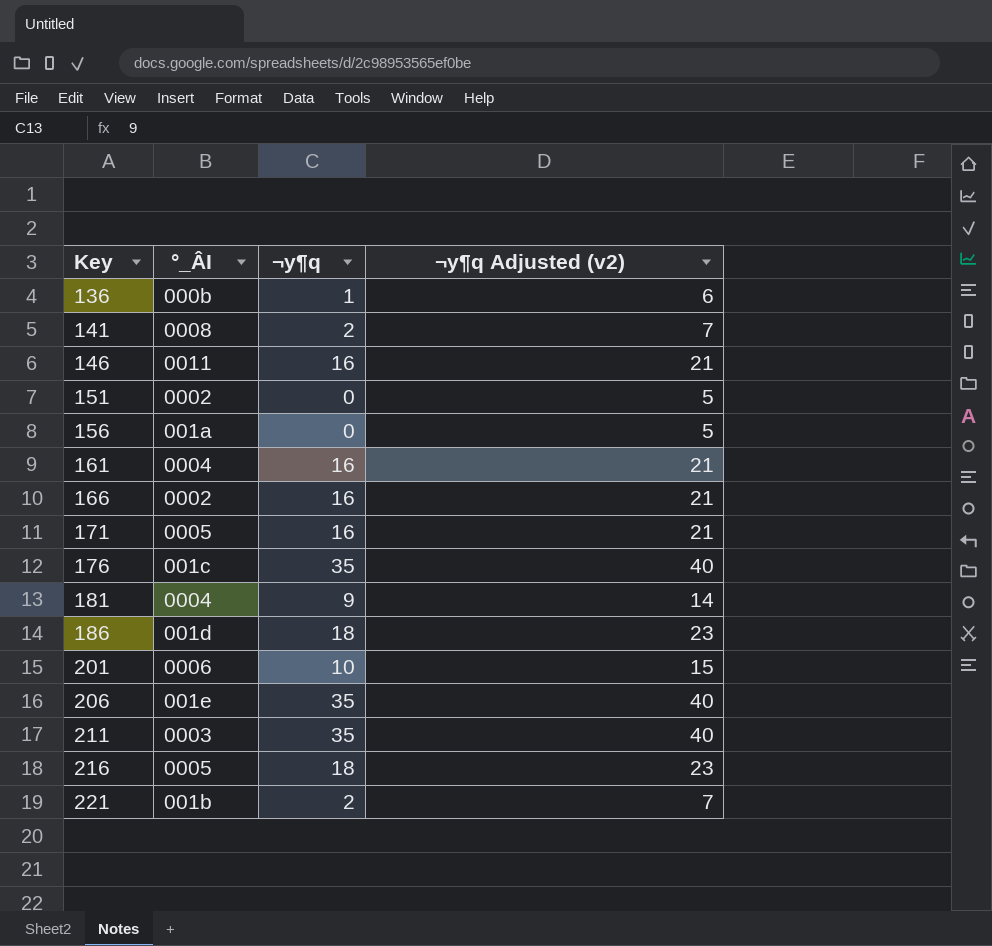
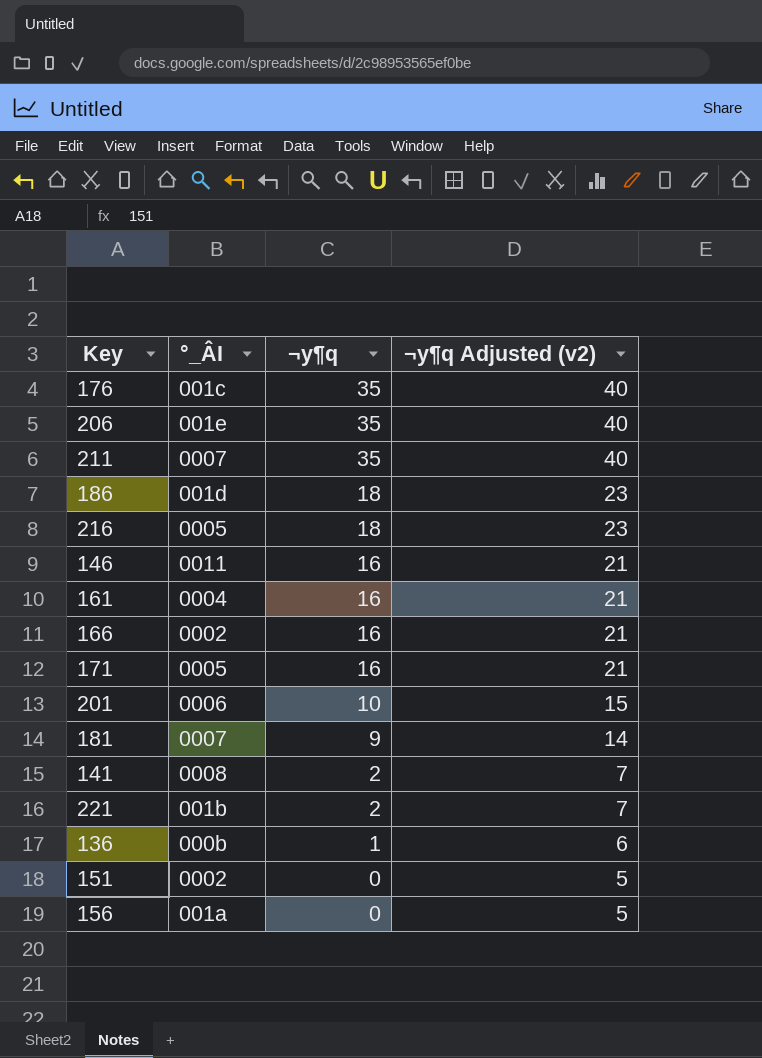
row order: Key ascending -> ¬y¶q descending
211 | °_ÂI: 0003 -> 0007
181 | °_ÂI: 0004 -> 0007

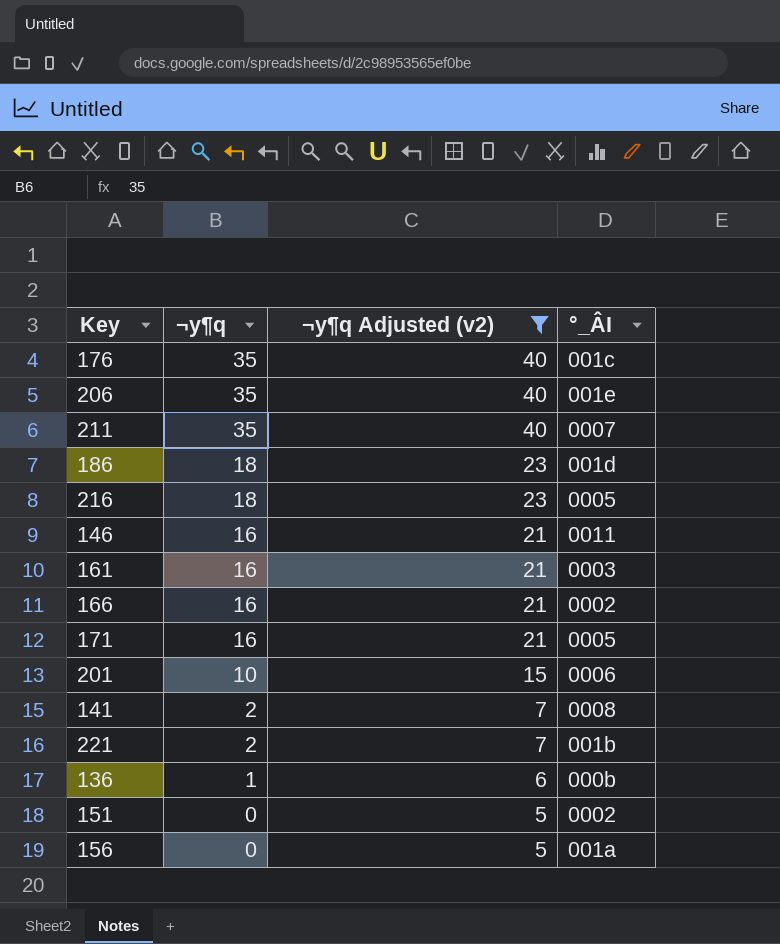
filter: none -> ¬y¶q Adjusted (v2) != 14
column °_ÂI | position: 2 -> 4
161 | °_ÂI: 0004 -> 0003

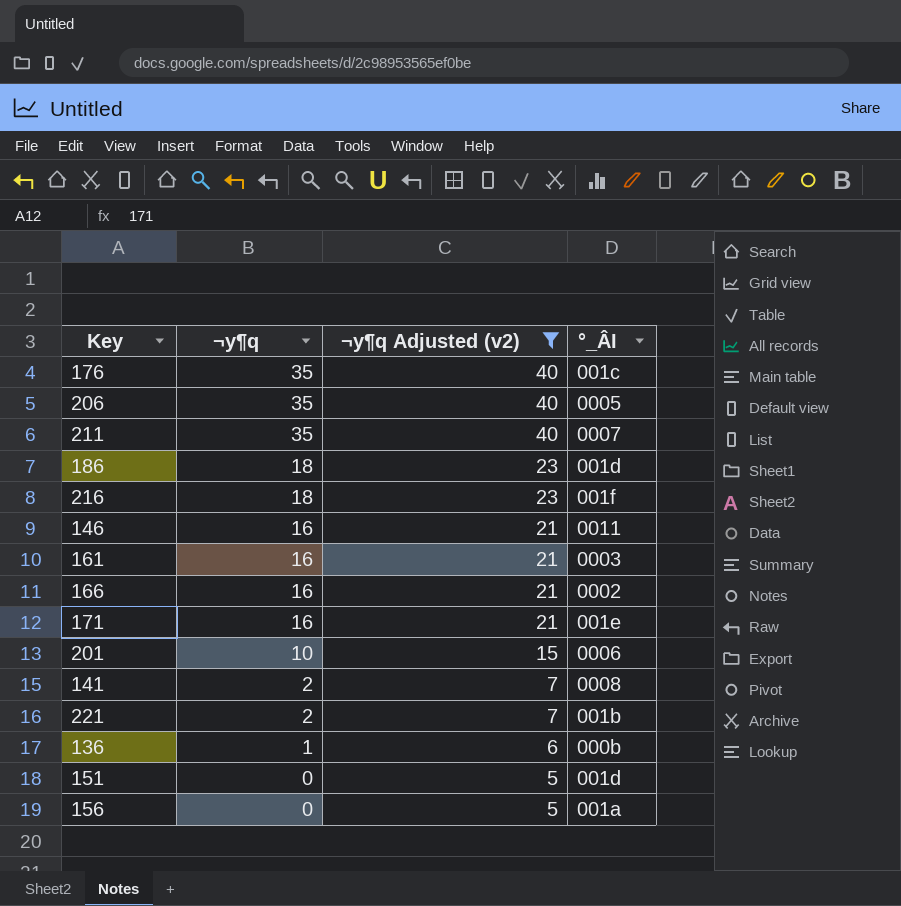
206 | °_ÂI: 001e -> 0005
216 | °_ÂI: 0005 -> 001f
171 | °_ÂI: 0005 -> 001e
151 | °_ÂI: 0002 -> 001d

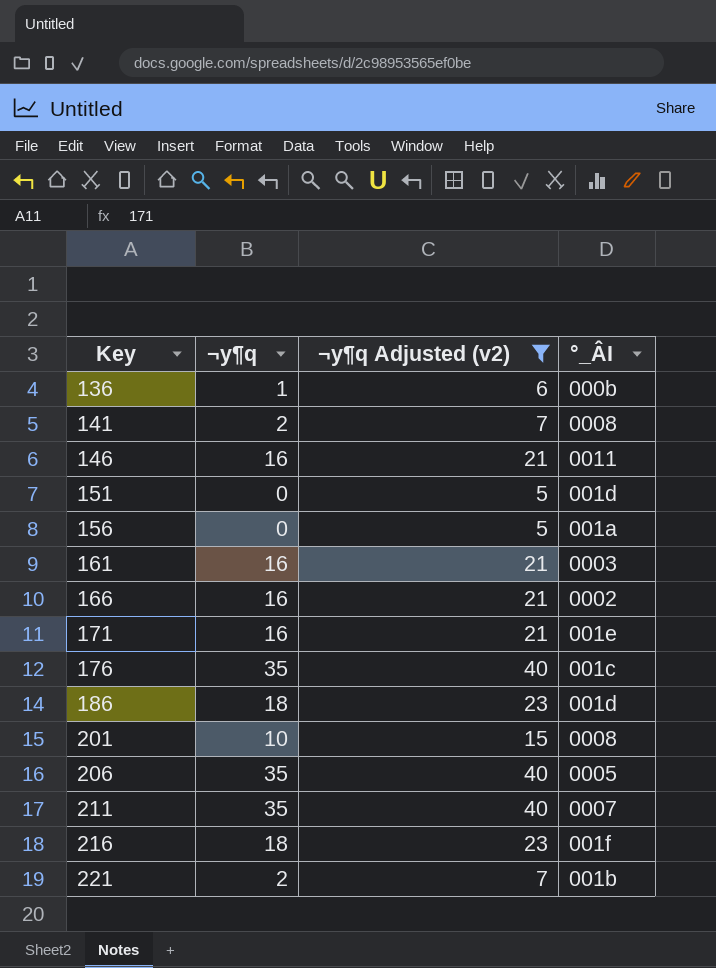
row order: ¬y¶q descending -> Key ascending
201 | °_ÂI: 0006 -> 0008

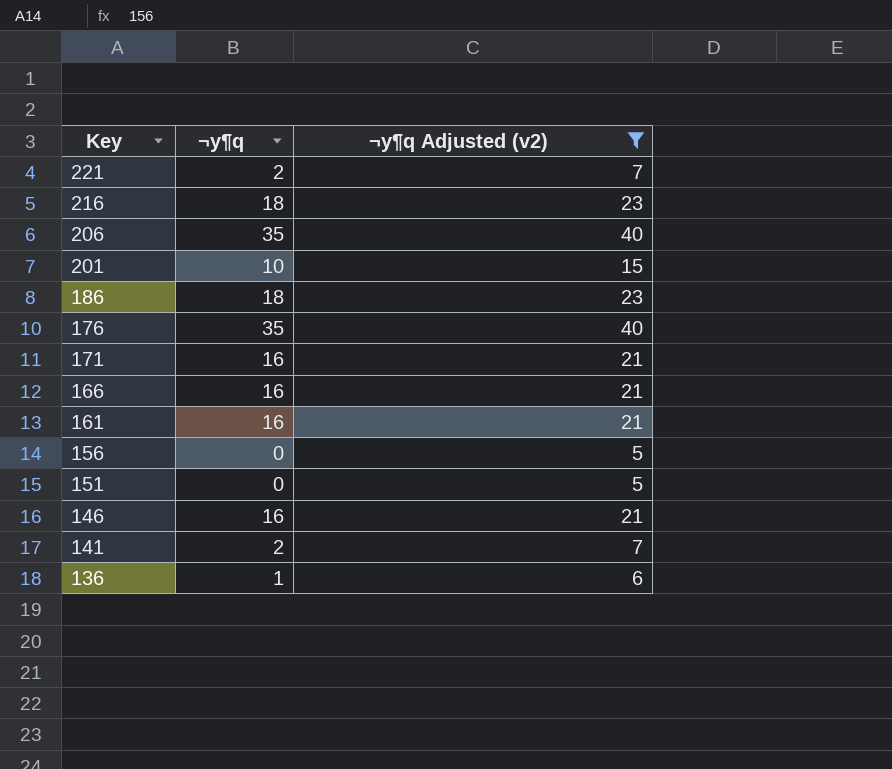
row order: Key ascending -> Key descending
column °_ÂI | position: 4 -> none
row 211: 35 | 40 | 0007 -> none

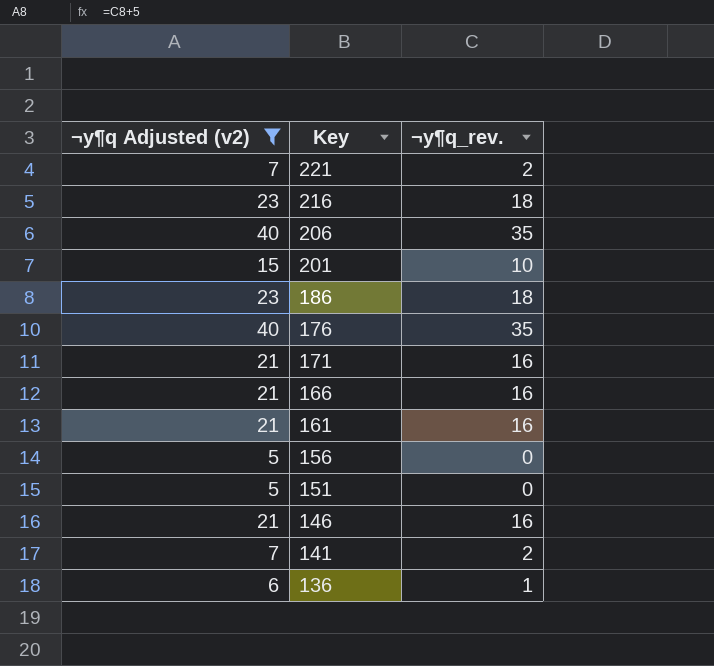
column ¬y¶q Adjusted (v2) | position: 3 -> 1
column name: ¬y¶q -> ¬y¶q_rev.

